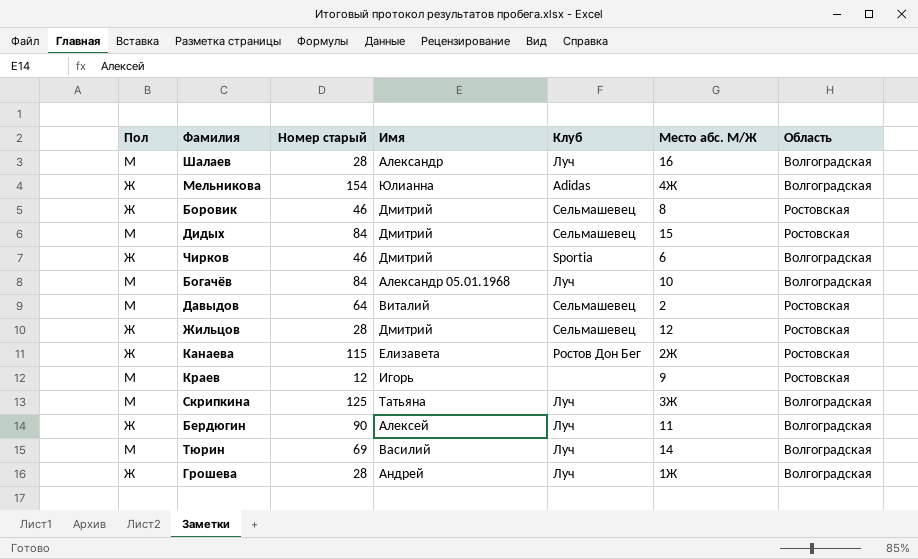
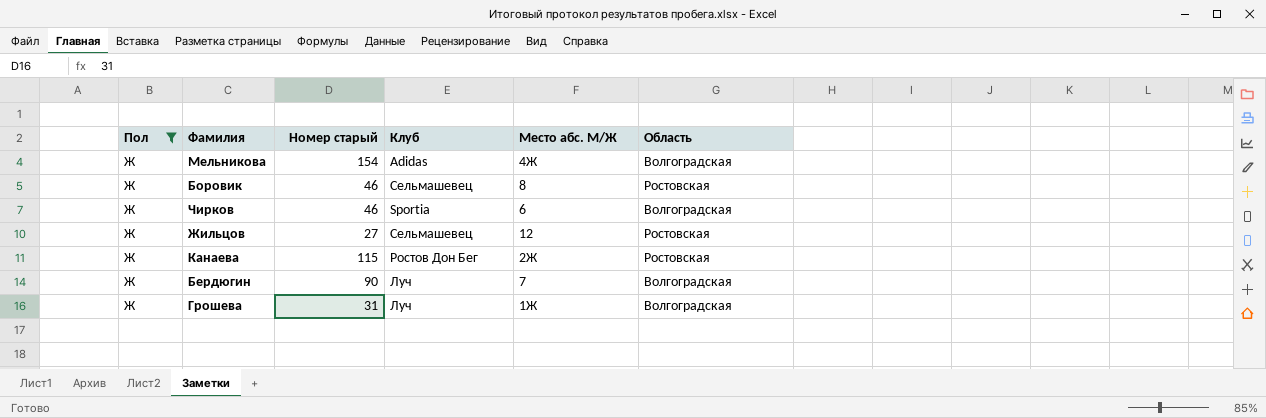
filter: none -> Пол = Ж
column Имя | position: 4 -> none
Жильцов | Номер старый: 28 -> 27
Бердюгин | Место абс. М/Ж: 11 -> 7
Грошева | Номер старый: 28 -> 31

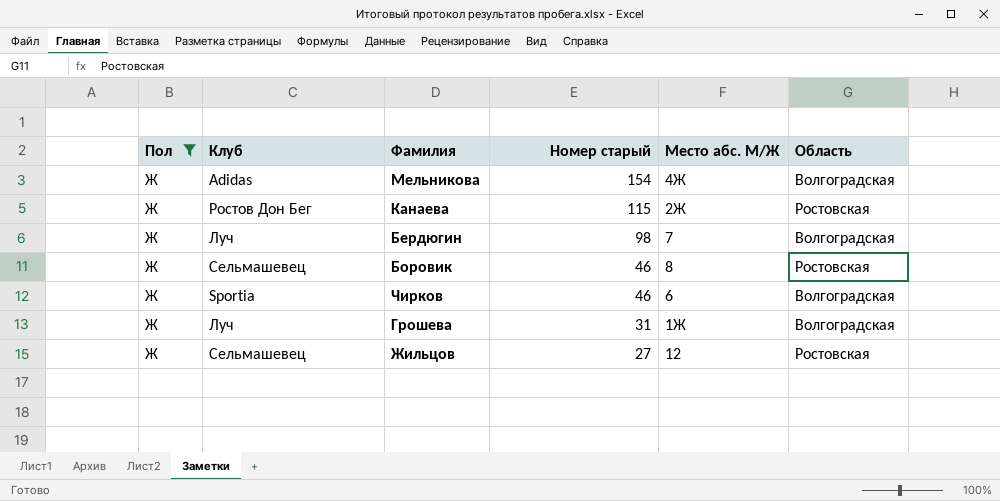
row order: none -> Номер старый descending
column Клуб | position: 4 -> 2
Бердюгин | Номер старый: 90 -> 98

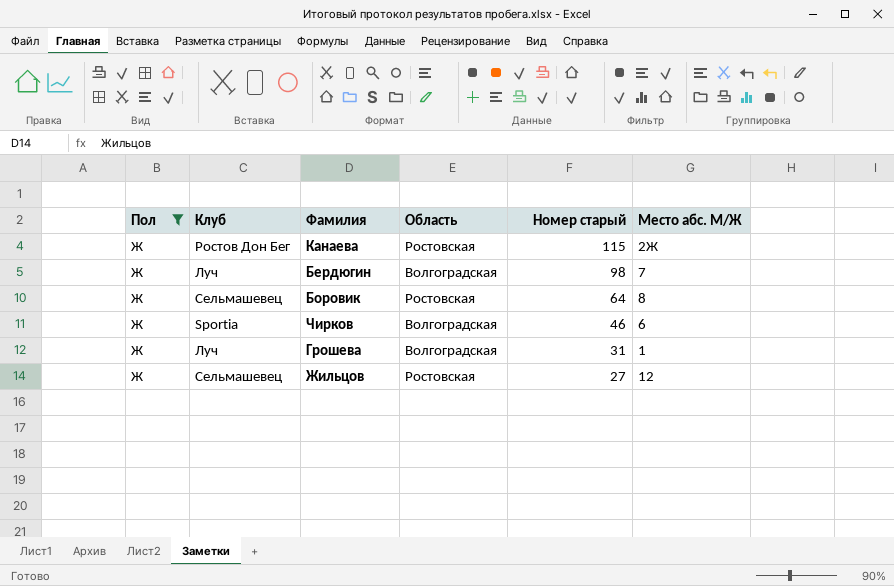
column Область | position: 6 -> 4
row Мельникова: Ж | Adidas | 154 | 4Ж | Волгоградская -> none
Боровик | Номер старый: 46 -> 64
Грошева | Место абс. М/Ж: 1Ж -> 1

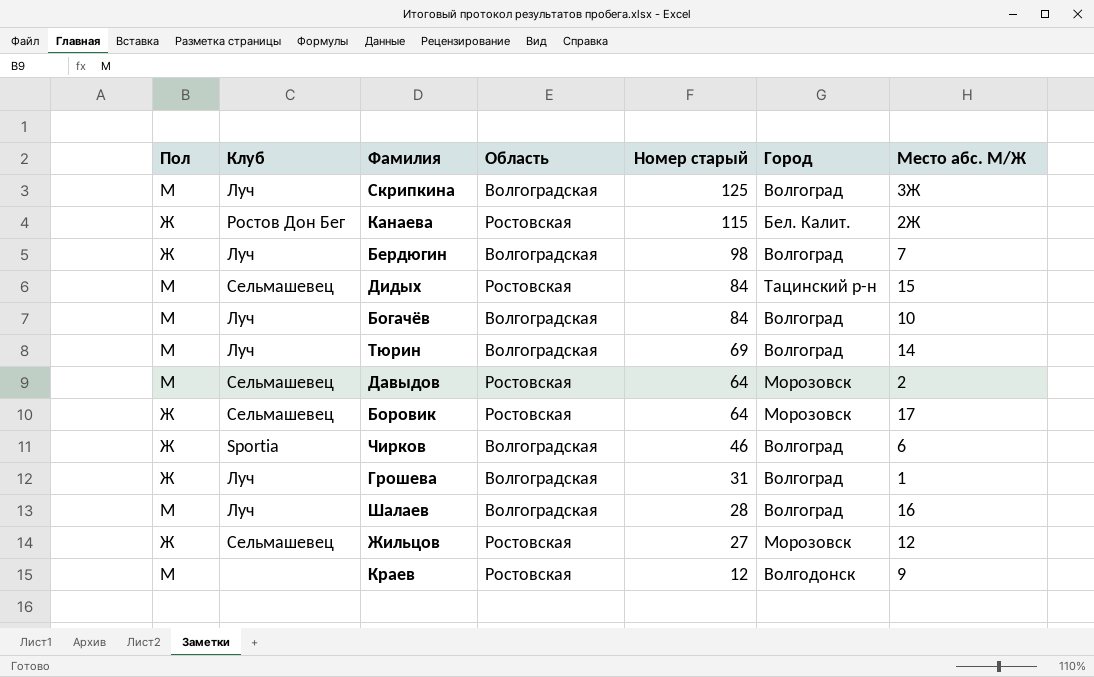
filter: Пол = Ж -> none
column Город | position: none -> 6
Боровик | Место абс. М/Ж: 8 -> 17

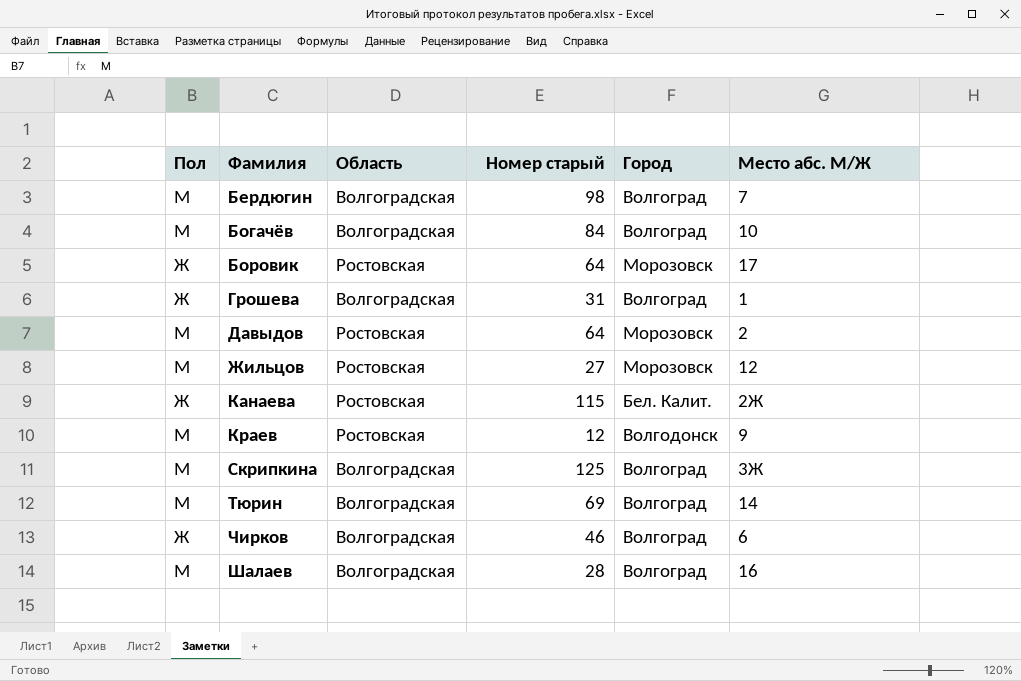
row order: Номер старый descending -> Фамилия ascending
column Клуб | position: 2 -> none
row Дидых: М | Сельмашевец | Ростовская | 84 | Тацинский р-н | 15 -> none
Бердюгин | Пол: Ж -> М
Жильцов | Пол: Ж -> М

